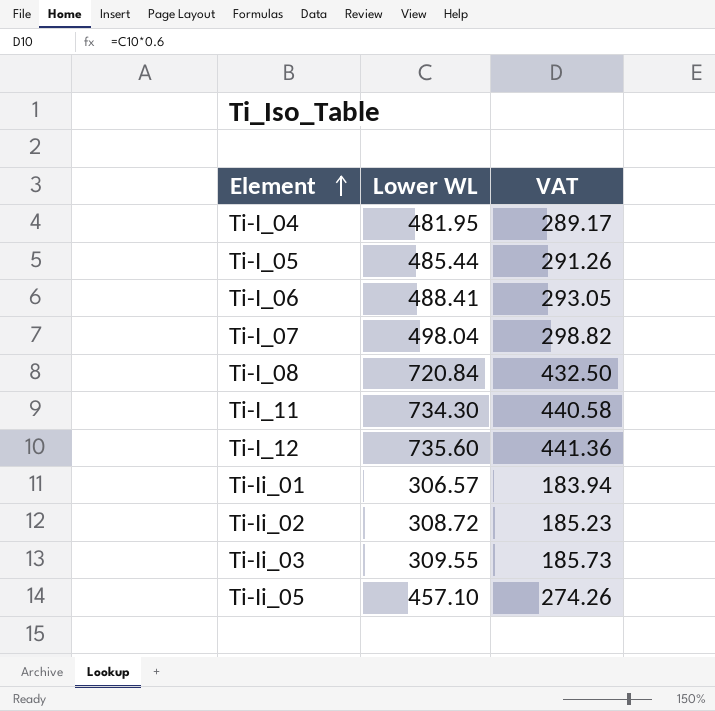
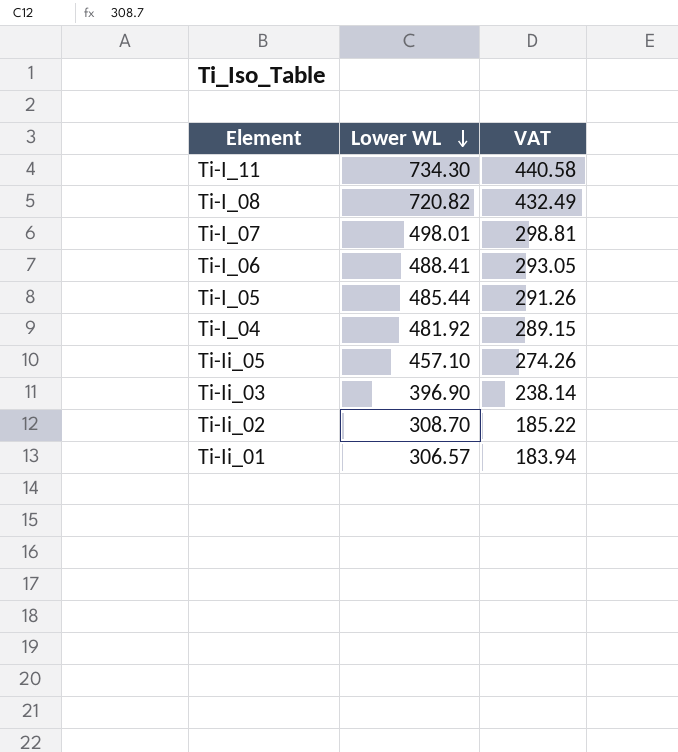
row order: Element ascending -> Lower WL descending
row Ti-I_12: 735.60 | 441.36 -> none
Ti-I_08 | Lower WL: 720.84 -> 720.82
Ti-I_08 | VAT: 432.50 -> 432.49
Ti-I_07 | Lower WL: 498.04 -> 498.01
Ti-I_07 | VAT: 298.82 -> 298.81
Ti-I_04 | Lower WL: 481.95 -> 481.92
Ti-I_04 | VAT: 289.17 -> 289.15
Ti-Ii_03 | Lower WL: 309.55 -> 396.90
Ti-Ii_03 | VAT: 185.73 -> 238.14
Ti-Ii_02 | Lower WL: 308.72 -> 308.70
Ti-Ii_02 | VAT: 185.23 -> 185.22

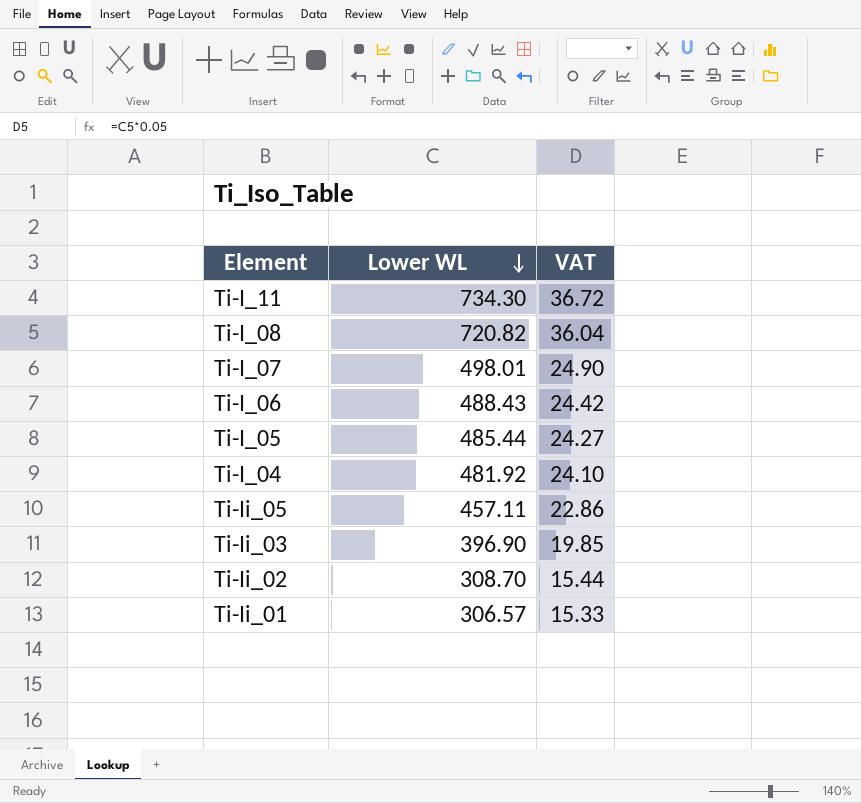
column VAT | formula: [Lower WL] * 0.6 -> [Lower WL] * 0.05
Ti-I_06 | Lower WL: 488.41 -> 488.43
Ti-Ii_05 | Lower WL: 457.10 -> 457.11

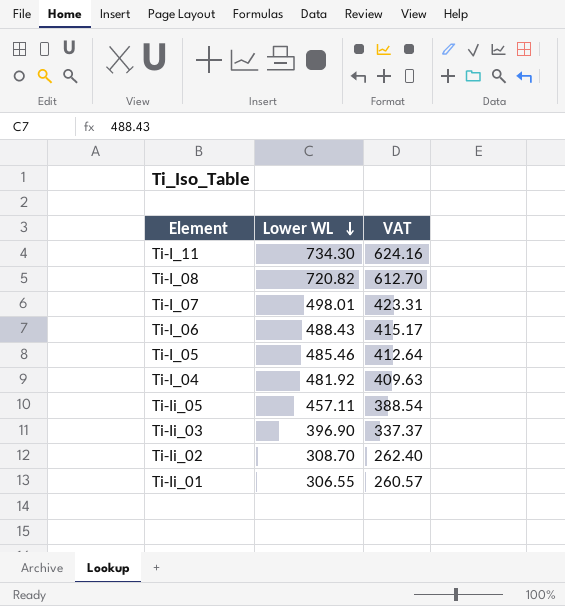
column VAT | formula: [Lower WL] * 0.05 -> [Lower WL] * 0.85
Ti-I_05 | Lower WL: 485.44 -> 485.46
Ti-Ii_01 | Lower WL: 306.57 -> 306.55

